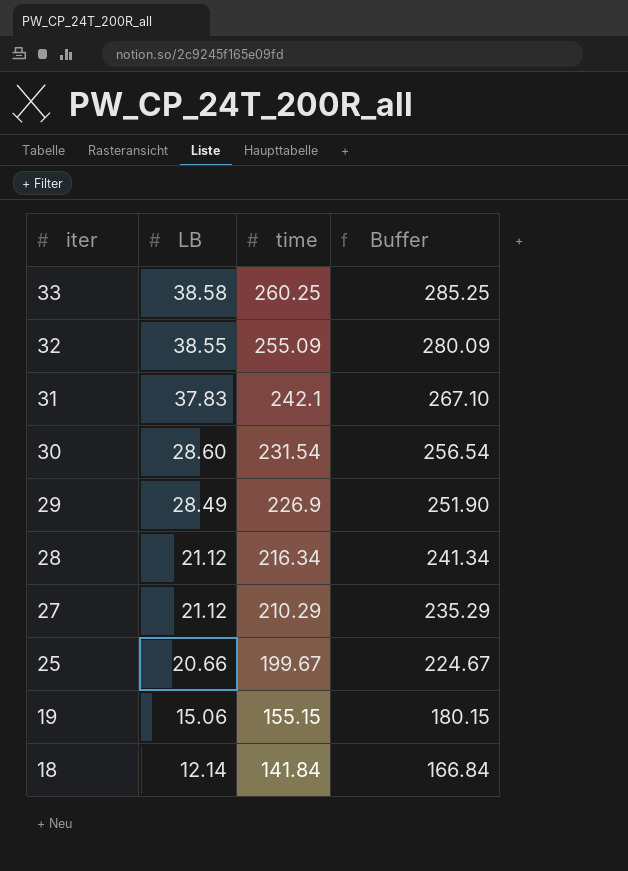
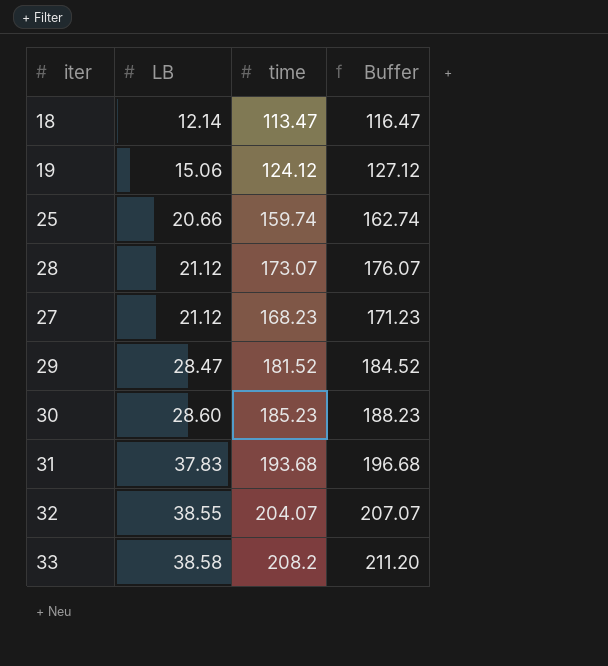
row order: iter descending -> LB ascending
column Buffer | formula: [time] + 25 -> [time] + 3
18 | time: 141.84 -> 113.47
19 | time: 155.15 -> 124.12
25 | time: 199.67 -> 159.74
28 | time: 216.34 -> 173.07
27 | time: 210.29 -> 168.23
29 | LB: 28.49 -> 28.47
29 | time: 226.9 -> 181.52
30 | time: 231.54 -> 185.23
31 | time: 242.1 -> 193.68
32 | time: 255.09 -> 204.07
33 | time: 260.25 -> 208.2

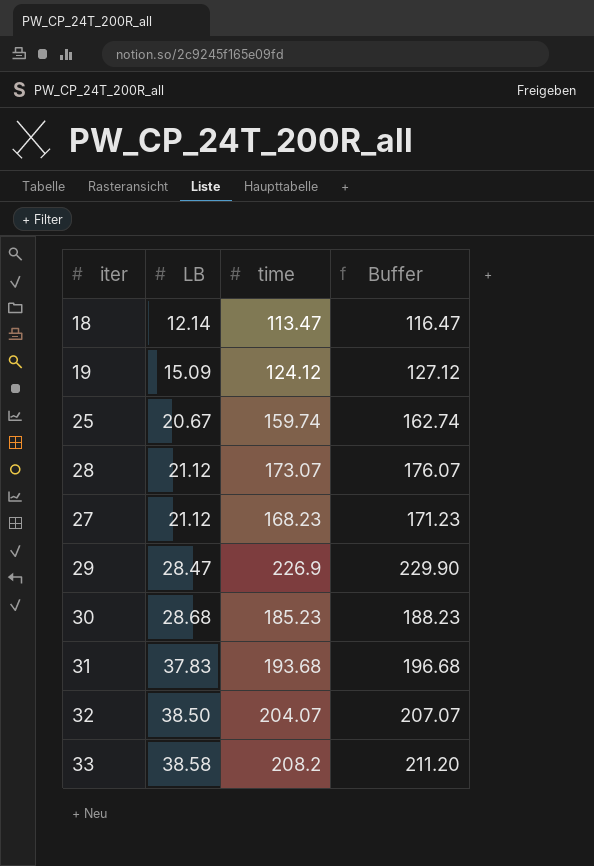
19 | LB: 15.06 -> 15.09
25 | LB: 20.66 -> 20.67
29 | time: 181.52 -> 226.9
29 | Buffer: 184.52 -> 229.90
30 | LB: 28.60 -> 28.68
32 | LB: 38.55 -> 38.50

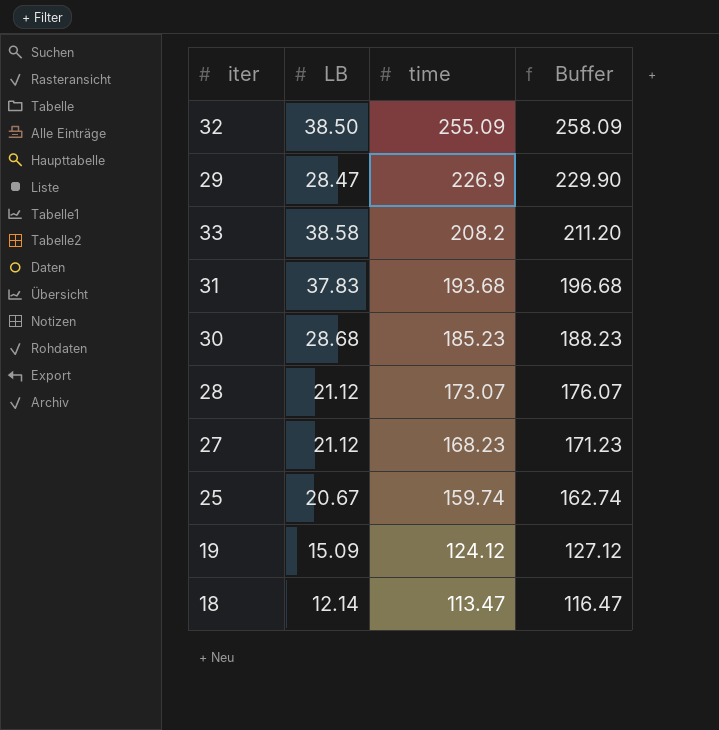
row order: LB ascending -> time descending
32 | time: 204.07 -> 255.09
32 | Buffer: 207.07 -> 258.09

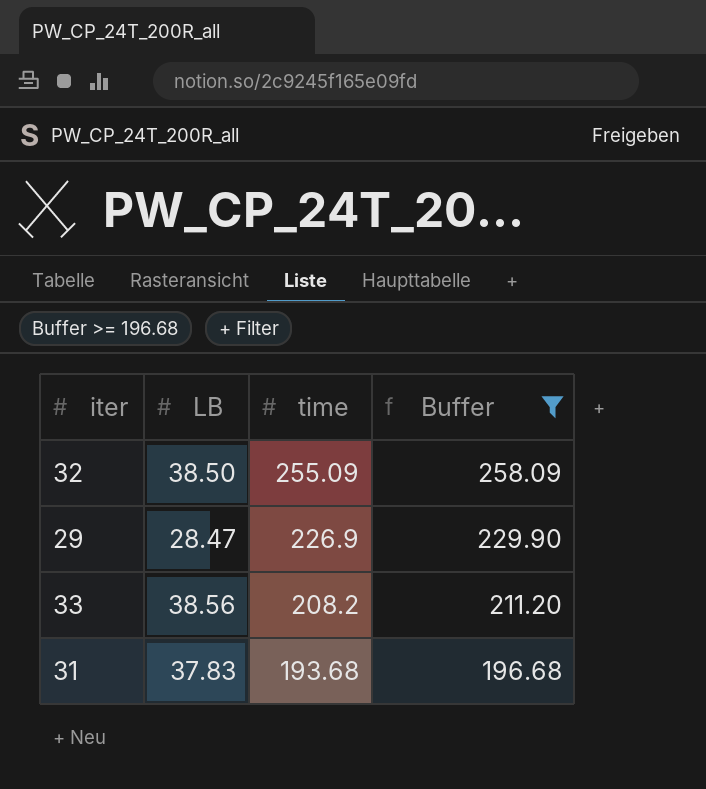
filter: none -> Buffer >= 196.68
33 | LB: 38.58 -> 38.56

